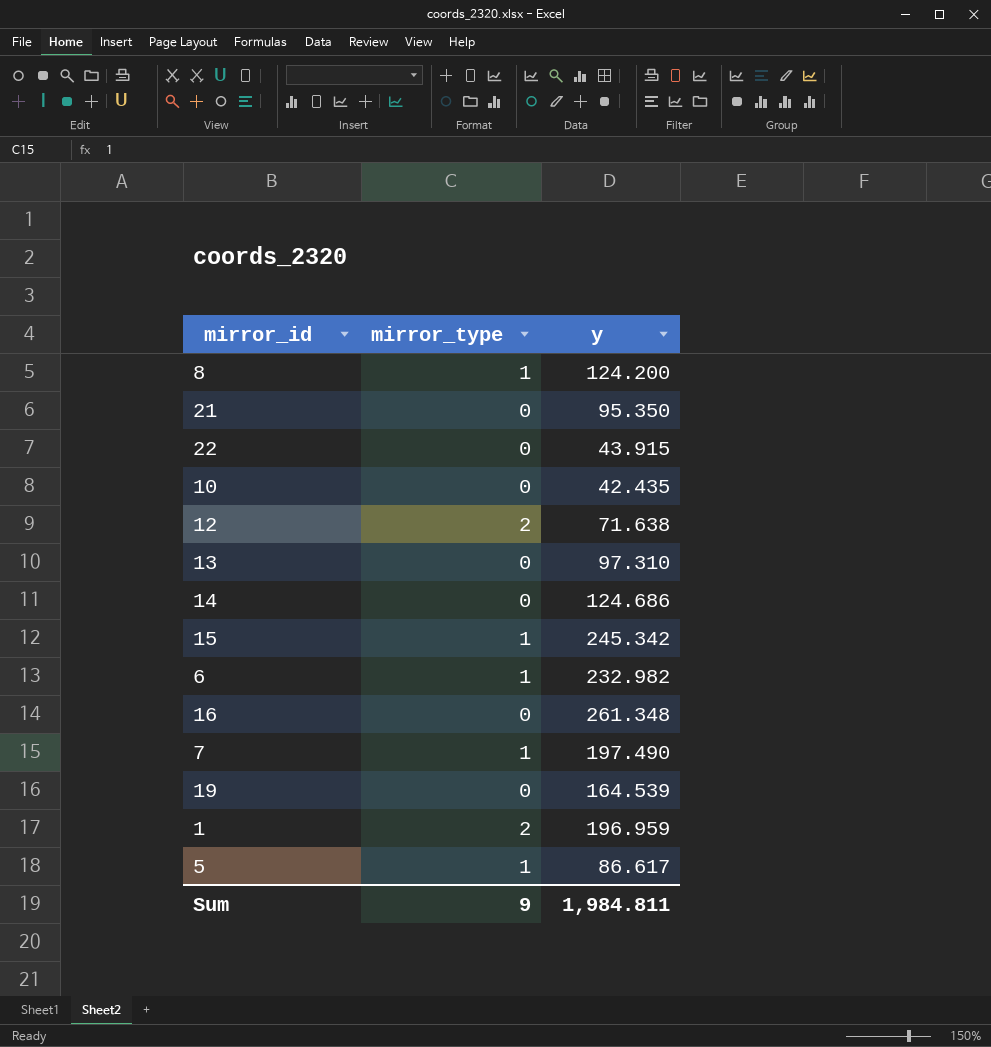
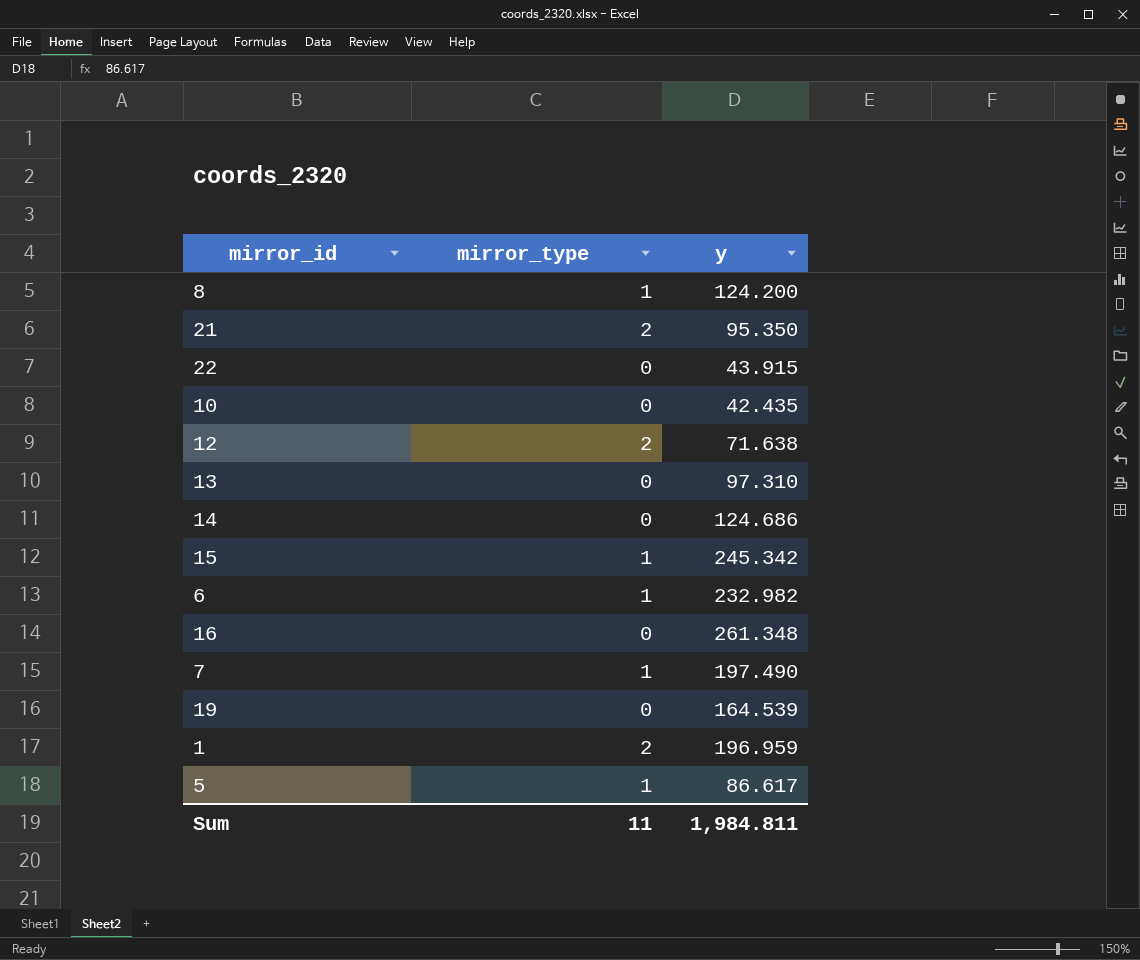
21 | mirror_type: 0 -> 2
Sum | mirror_type: 9 -> 11

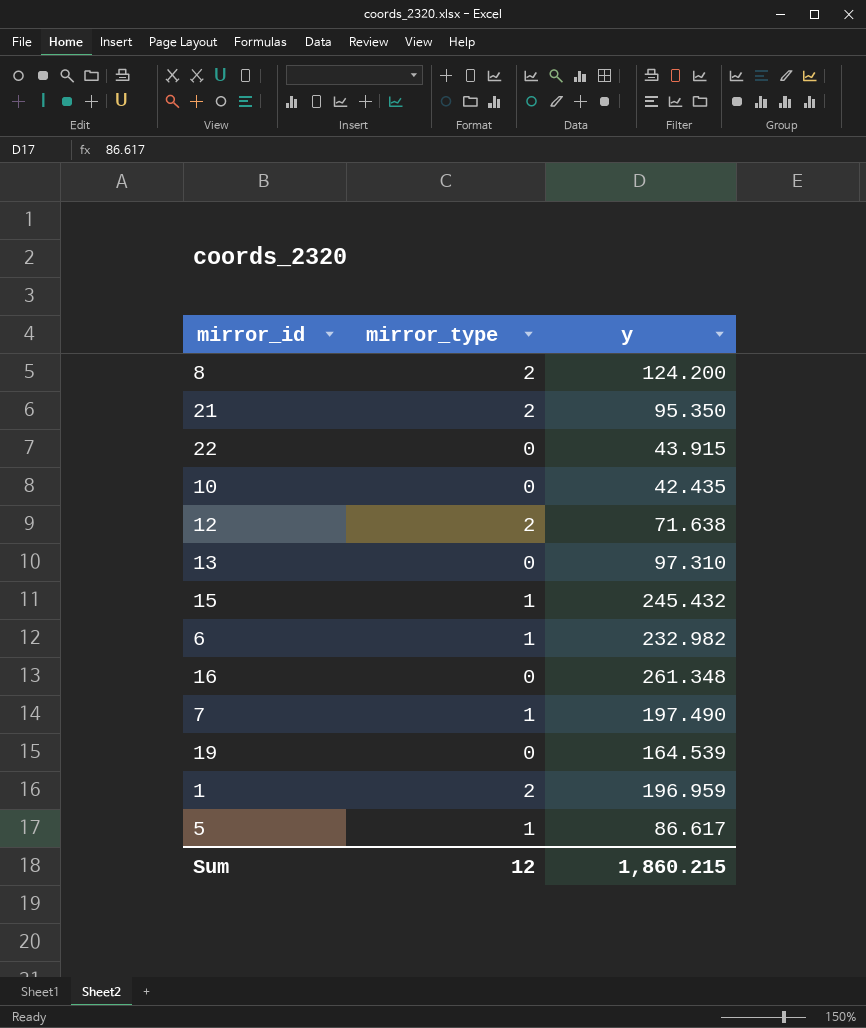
row 14: 0 | 124.686 -> none
8 | mirror_type: 1 -> 2
15 | y: 245.342 -> 245.432
Sum | mirror_type: 11 -> 12
Sum | y: 1,984.811 -> 1,860.215

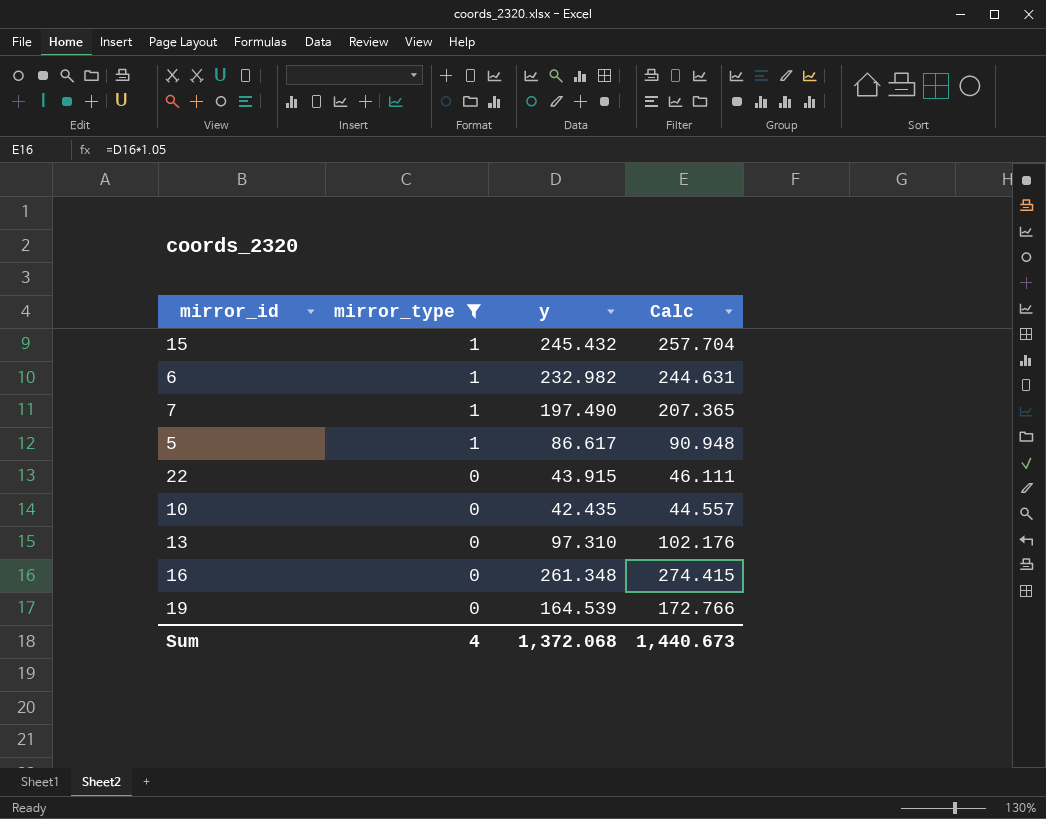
filter: none -> mirror_type != 2
row order: none -> mirror_type descending
column Calc | formula: none -> [y] * 1.05
Sum | mirror_type: 12 -> 4
Sum | y: 1,860.215 -> 1,372.068

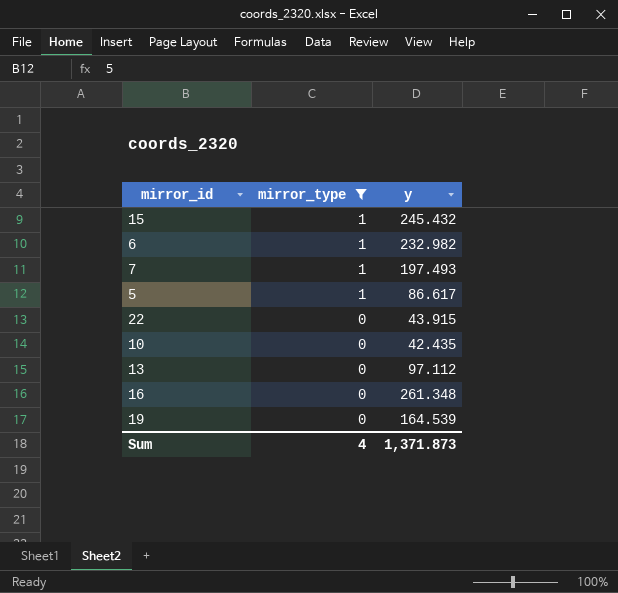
column Calc | formula: [y] * 1.05 -> none
7 | y: 197.490 -> 197.493
13 | y: 97.310 -> 97.112
Sum | y: 1,372.068 -> 1,371.873

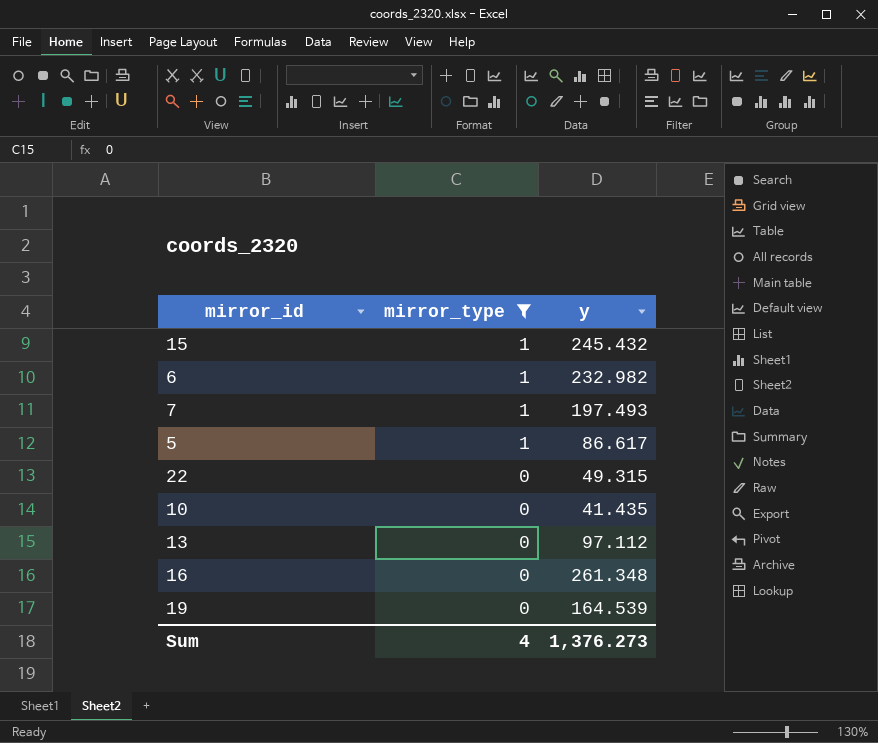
22 | y: 43.915 -> 49.315
10 | y: 42.435 -> 41.435
Sum | y: 1,371.873 -> 1,376.273

